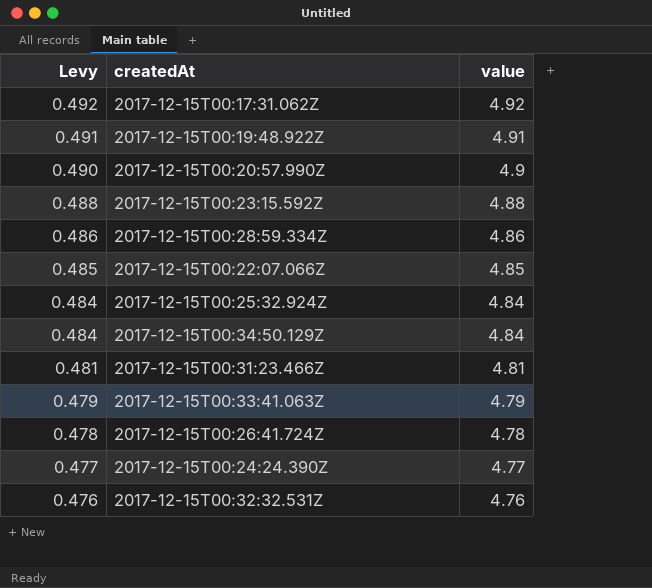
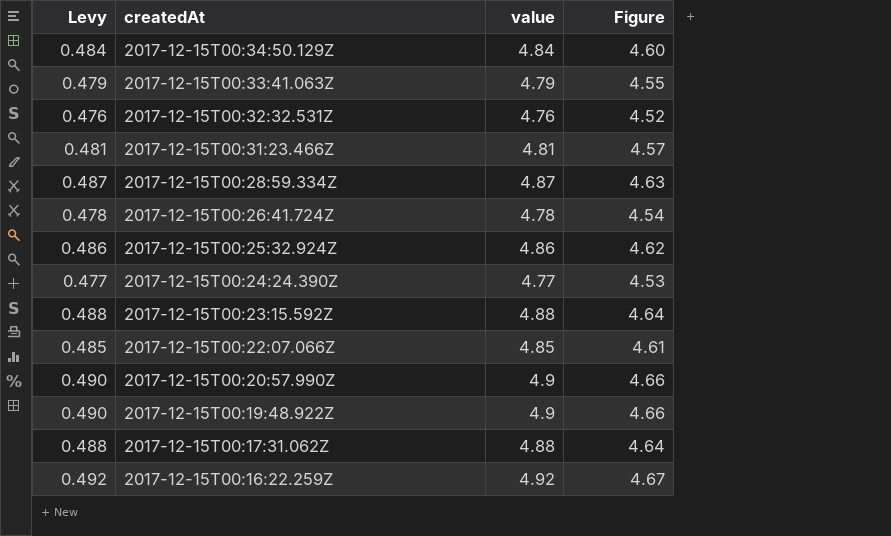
row order: Levy descending -> createdAt descending
column Figure | formula: none -> [value] * 0.95
2017-12-15T00:28:59.334Z | Levy: 0.486 -> 0.487
2017-12-15T00:28:59.334Z | value: 4.86 -> 4.87
2017-12-15T00:25:32.924Z | Levy: 0.484 -> 0.486
2017-12-15T00:25:32.924Z | value: 4.84 -> 4.86
2017-12-15T00:19:48.922Z | Levy: 0.491 -> 0.490
2017-12-15T00:19:48.922Z | value: 4.91 -> 4.9
2017-12-15T00:17:31.062Z | Levy: 0.492 -> 0.488
2017-12-15T00:17:31.062Z | value: 4.92 -> 4.88
row 2017-12-15T00:16:22.259Z: none -> 0.492 | 4.92 | 4.67

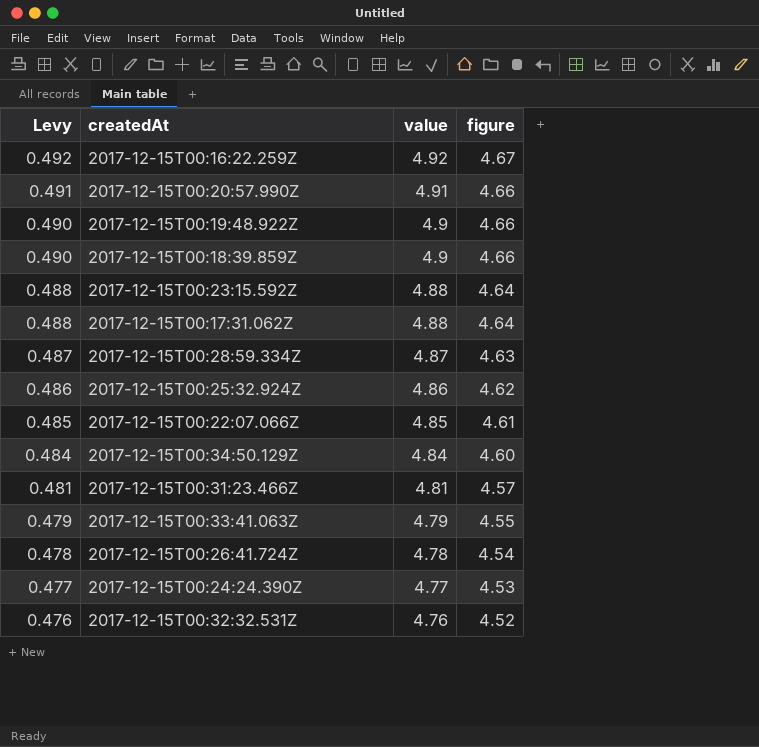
row order: createdAt descending -> Levy descending
column name: Figure -> figure
2017-12-15T00:20:57.990Z | Levy: 0.490 -> 0.491
2017-12-15T00:20:57.990Z | value: 4.9 -> 4.91
row 2017-12-15T00:18:39.859Z: none -> 0.490 | 4.9 | 4.66

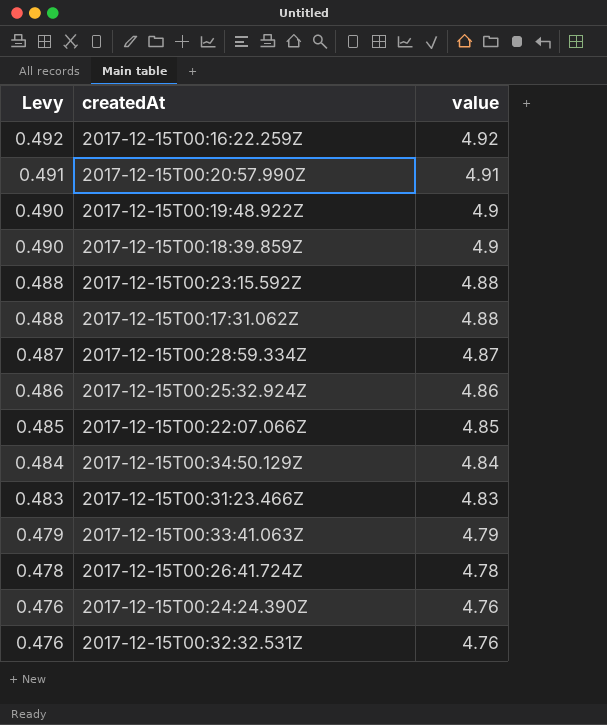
column figure | formula: [value] * 0.95 -> none
2017-12-15T00:31:23.466Z | Levy: 0.481 -> 0.483
2017-12-15T00:31:23.466Z | value: 4.81 -> 4.83
2017-12-15T00:24:24.390Z | Levy: 0.477 -> 0.476
2017-12-15T00:24:24.390Z | value: 4.77 -> 4.76

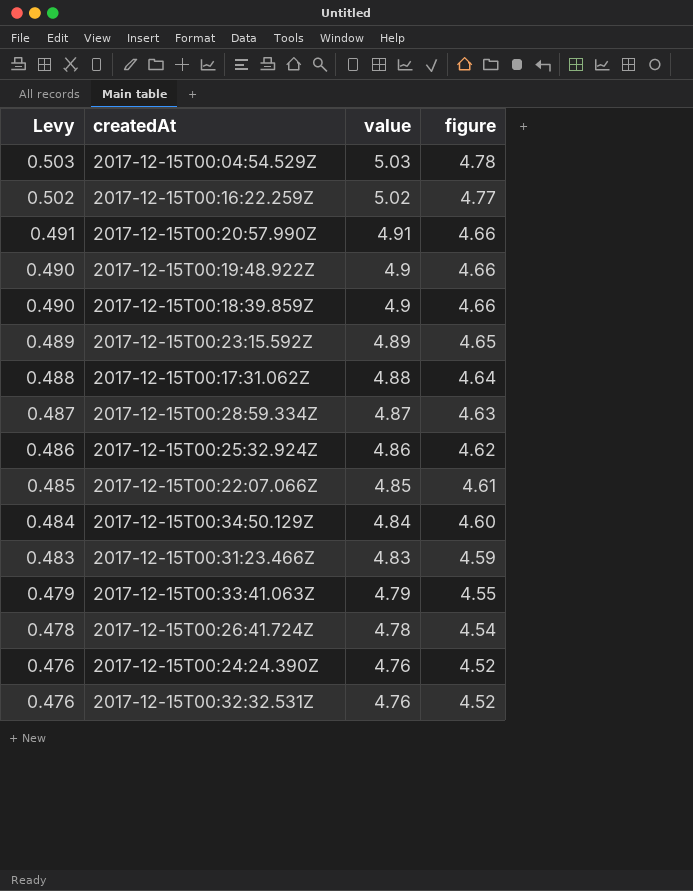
column figure | formula: none -> [value] * 0.95
row 2017-12-15T00:04:54.529Z: none -> 0.503 | 5.03 | 4.78
2017-12-15T00:16:22.259Z | Levy: 0.492 -> 0.502
2017-12-15T00:16:22.259Z | value: 4.92 -> 5.02
2017-12-15T00:23:15.592Z | Levy: 0.488 -> 0.489
2017-12-15T00:23:15.592Z | value: 4.88 -> 4.89

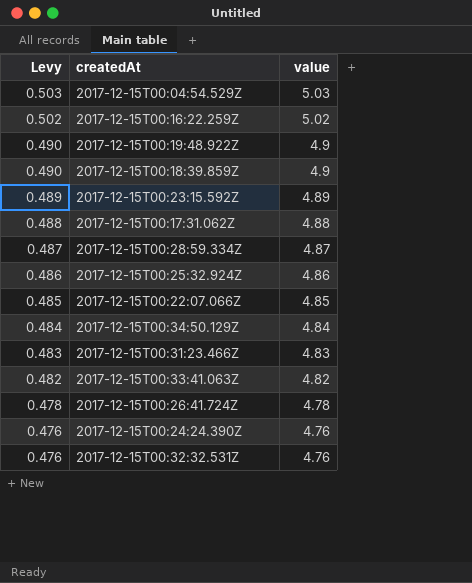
column figure | formula: [value] * 0.95 -> none
row 2017-12-15T00:20:57.990Z: 0.491 | 4.91 | 4.66 -> none
2017-12-15T00:33:41.063Z | Levy: 0.479 -> 0.482
2017-12-15T00:33:41.063Z | value: 4.79 -> 4.82

